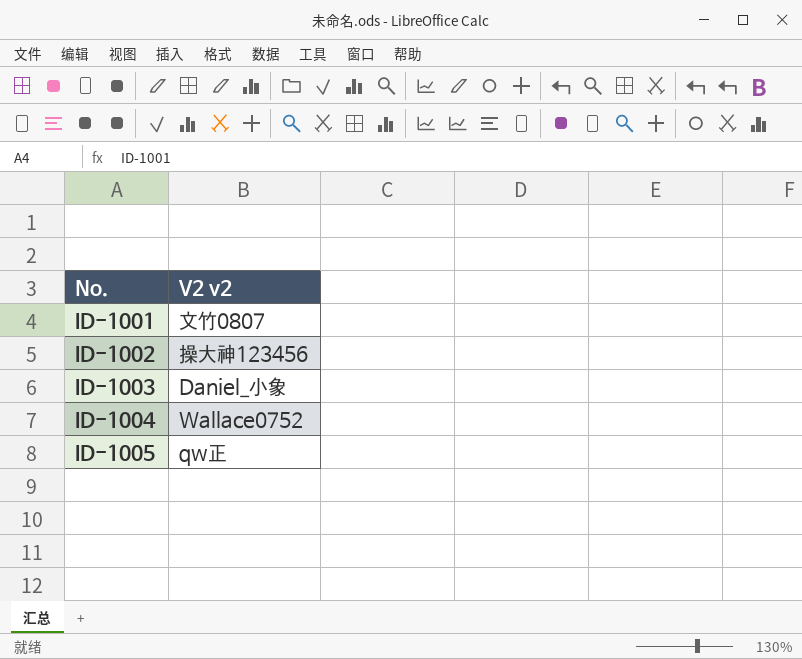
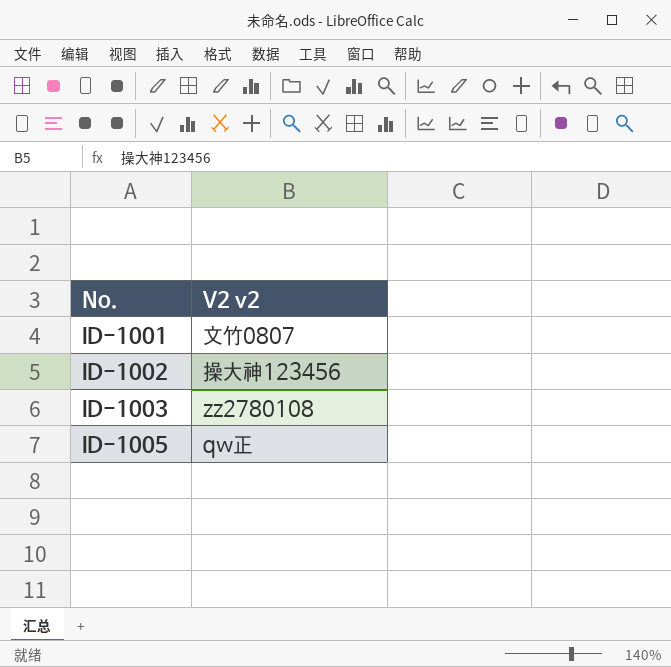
row ID-1004: Wallace0752 -> none
ID-1003 | V2 v2: Daniel_小象 -> zz2780108

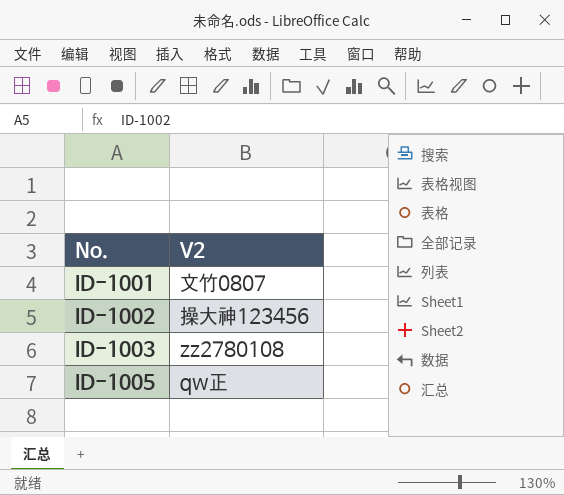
column name: V2 v2 -> V2

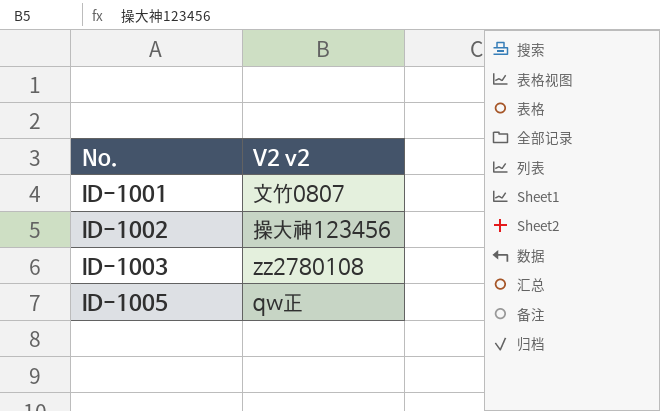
column name: V2 -> V2 v2

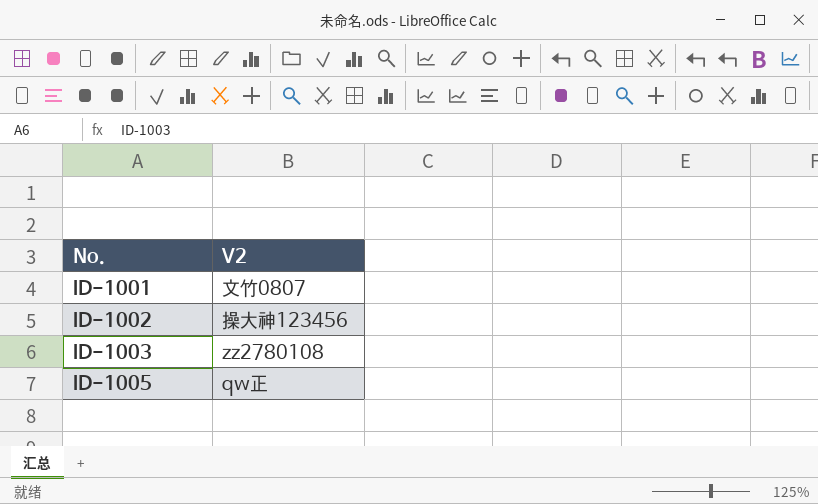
column name: V2 v2 -> V2

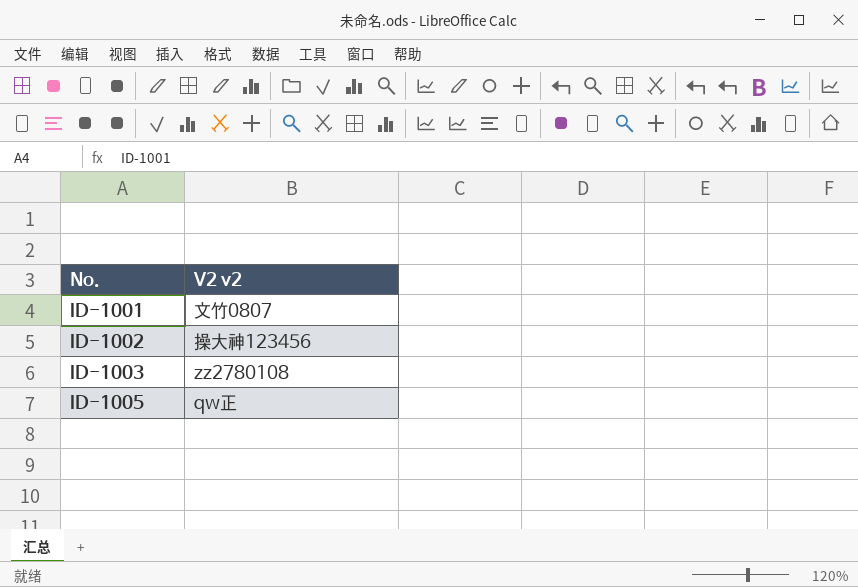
column name: V2 -> V2 v2

